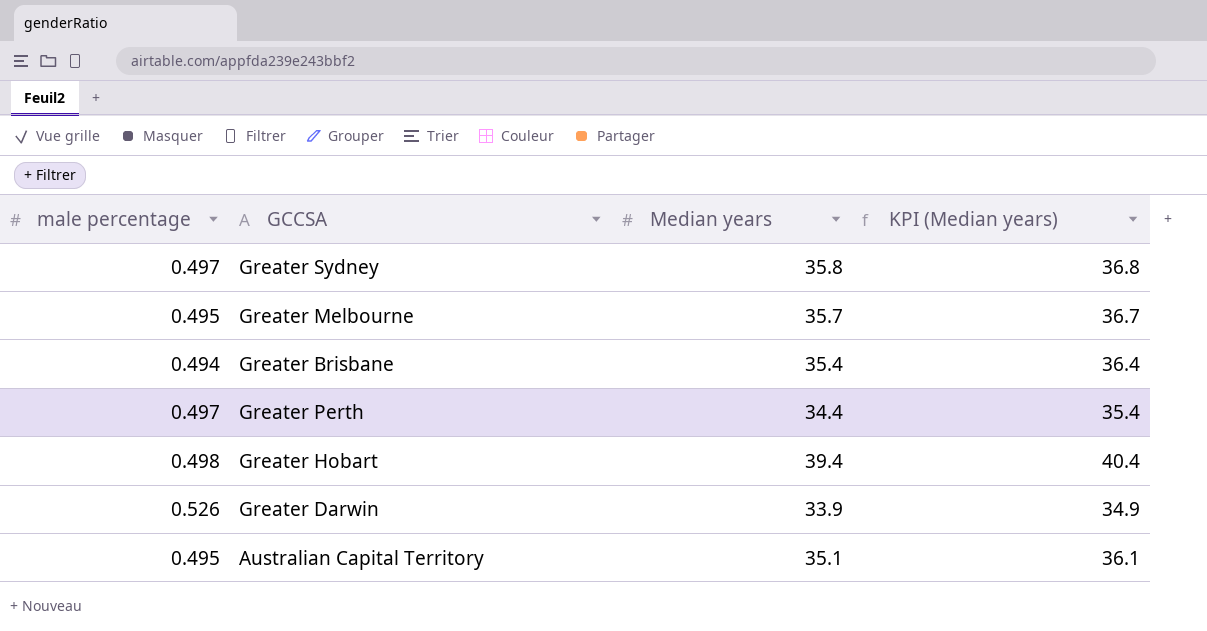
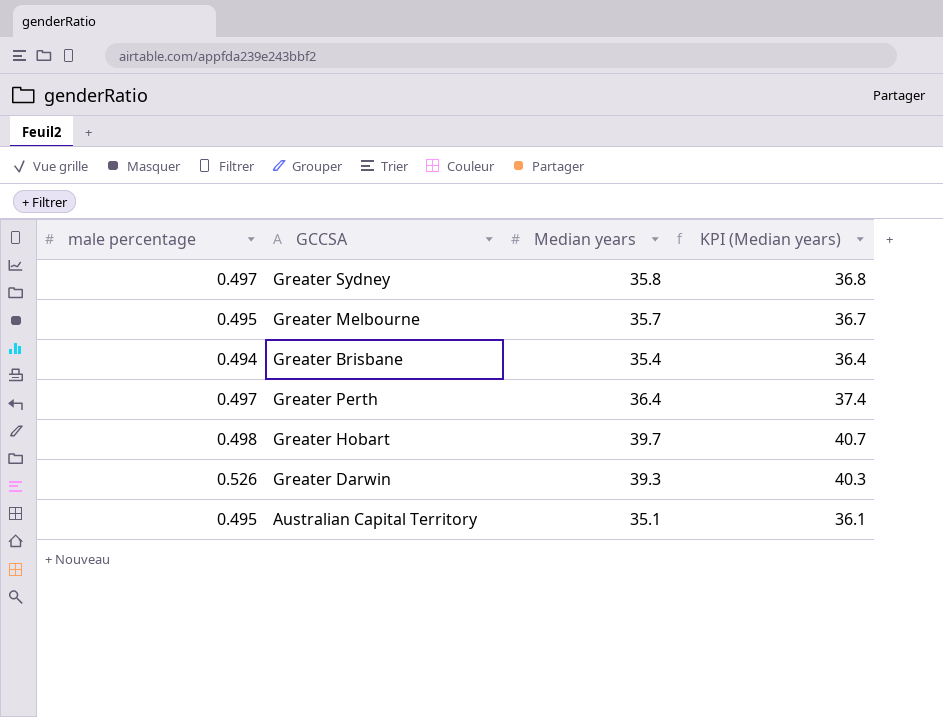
Greater Perth | Median years: 34.4 -> 36.4
Greater Perth | KPI (Median years): 35.4 -> 37.4
Greater Hobart | Median years: 39.4 -> 39.7
Greater Hobart | KPI (Median years): 40.4 -> 40.7
Greater Darwin | Median years: 33.9 -> 39.3
Greater Darwin | KPI (Median years): 34.9 -> 40.3

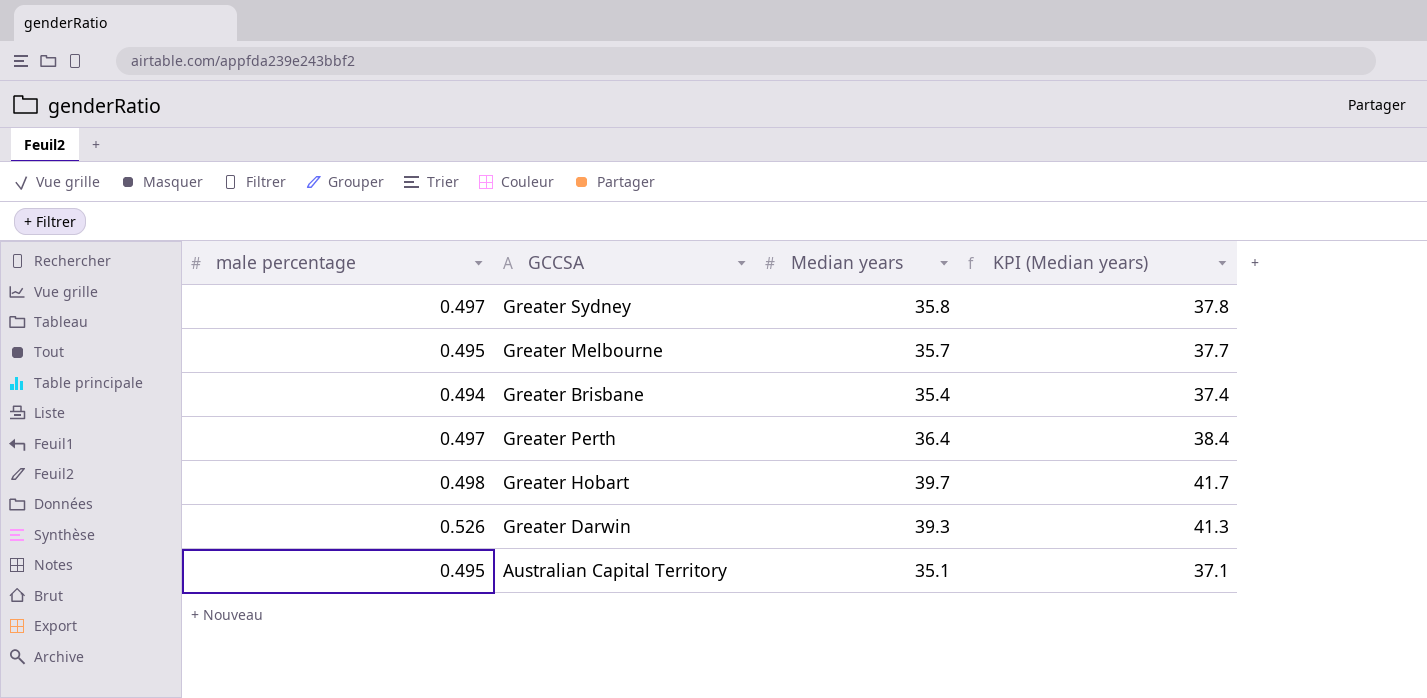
column KPI (Median years) | formula: [Median years] + 1 -> [Median years] + 2

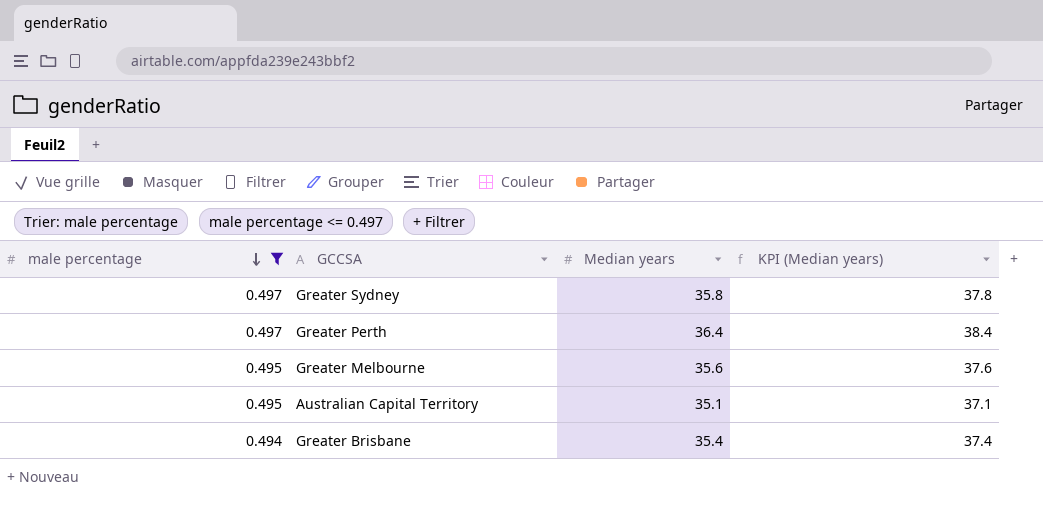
filter: none -> male percentage <= 0.497
row order: none -> male percentage descending
Greater Melbourne | Median years: 35.7 -> 35.6
Greater Melbourne | KPI (Median years): 37.7 -> 37.6

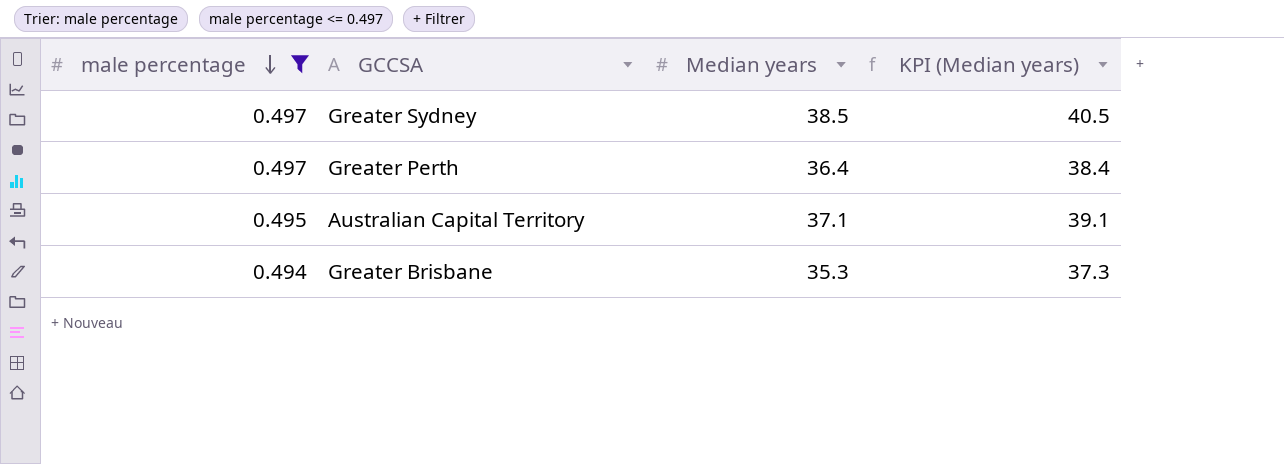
row Greater Melbourne: 0.495 | 35.6 | 37.6 -> none
Greater Sydney | Median years: 35.8 -> 38.5
Greater Sydney | KPI (Median years): 37.8 -> 40.5
Australian Capital Territory | Median years: 35.1 -> 37.1
Australian Capital Territory | KPI (Median years): 37.1 -> 39.1
Greater Brisbane | Median years: 35.4 -> 35.3
Greater Brisbane | KPI (Median years): 37.4 -> 37.3

